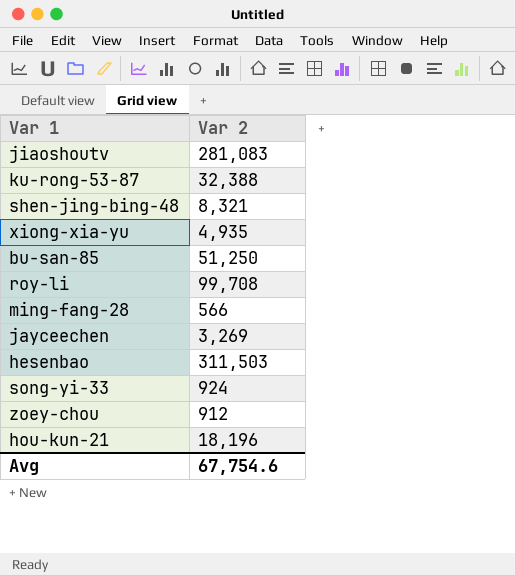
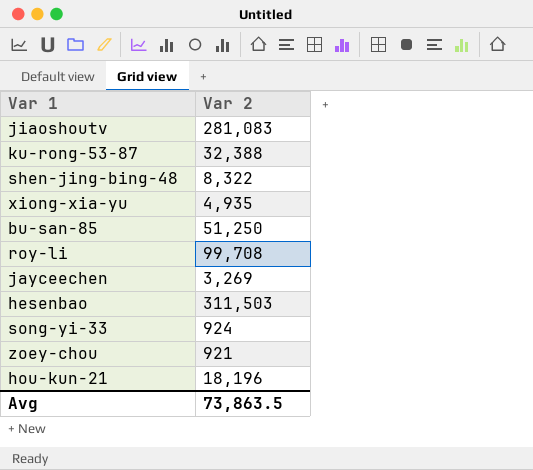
row ming-fang-28: 566 -> none
shen-jing-bing-48 | Var 2: 8,321 -> 8,322
zoey-chou | Var 2: 912 -> 921
Avg | Var 2: 67,754.6 -> 73,863.5

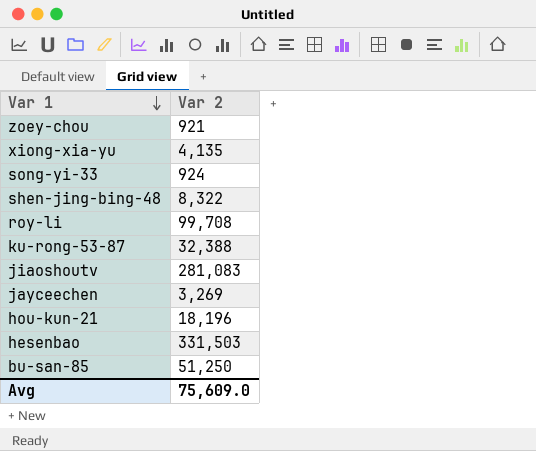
row order: none -> Var 1 descending
xiong-xia-yu | Var 2: 4,935 -> 4,135
hesenbao | Var 2: 311,503 -> 331,503
Avg | Var 2: 73,863.5 -> 75,609.0

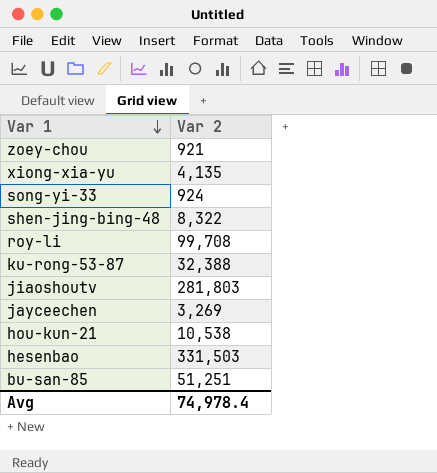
jiaoshoutv | Var 2: 281,083 -> 281,803
hou-kun-21 | Var 2: 18,196 -> 10,538
bu-san-85 | Var 2: 51,250 -> 51,251
Avg | Var 2: 75,609.0 -> 74,978.4

